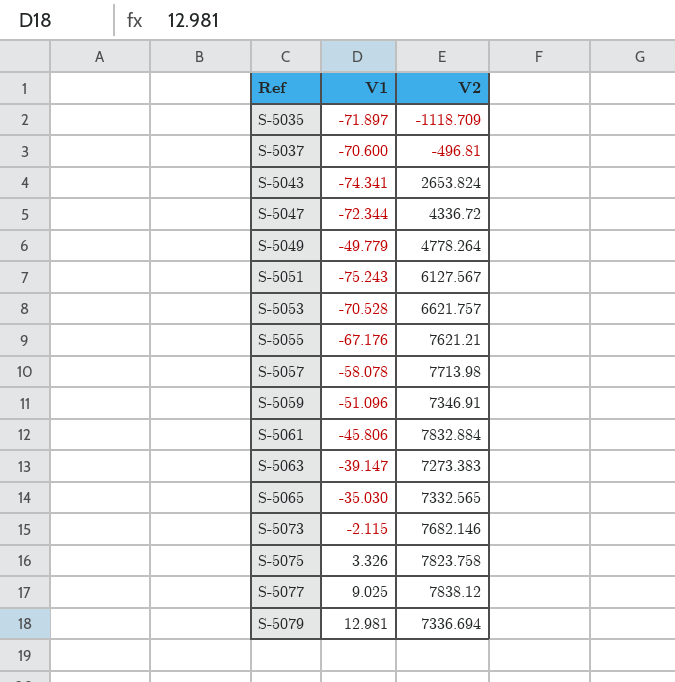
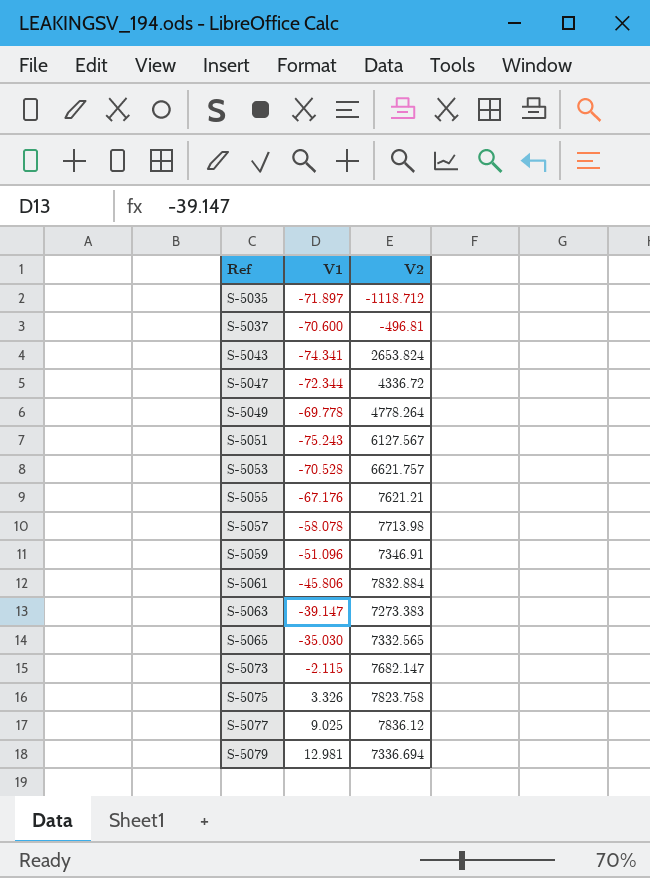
S-5035 | V2: -1118.709 -> -1118.712
S-5049 | V1: -49.779 -> -69.778
S-5073 | V2: 7682.146 -> 7682.147
S-5077 | V2: 7838.12 -> 7836.12

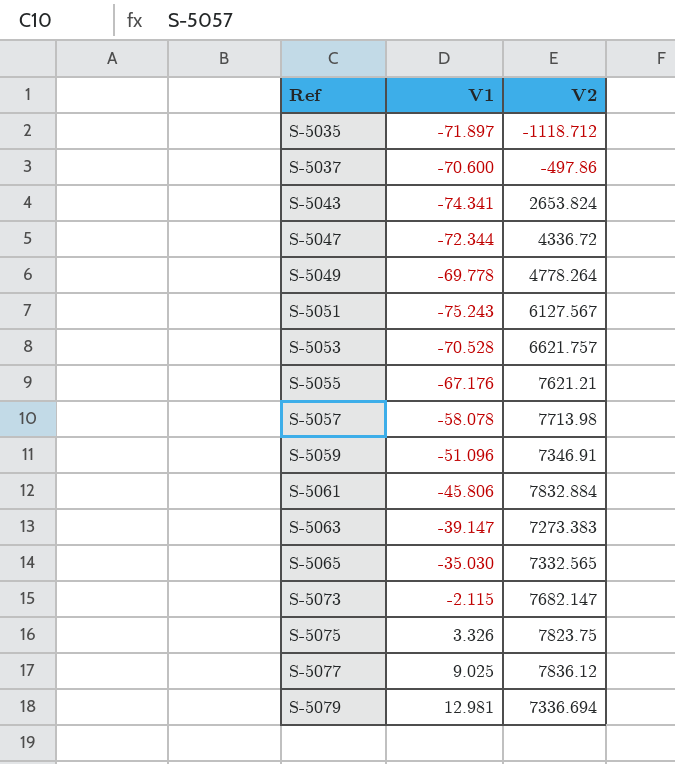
S-5037 | V2: -496.81 -> -497.86
S-5075 | V2: 7823.758 -> 7823.75

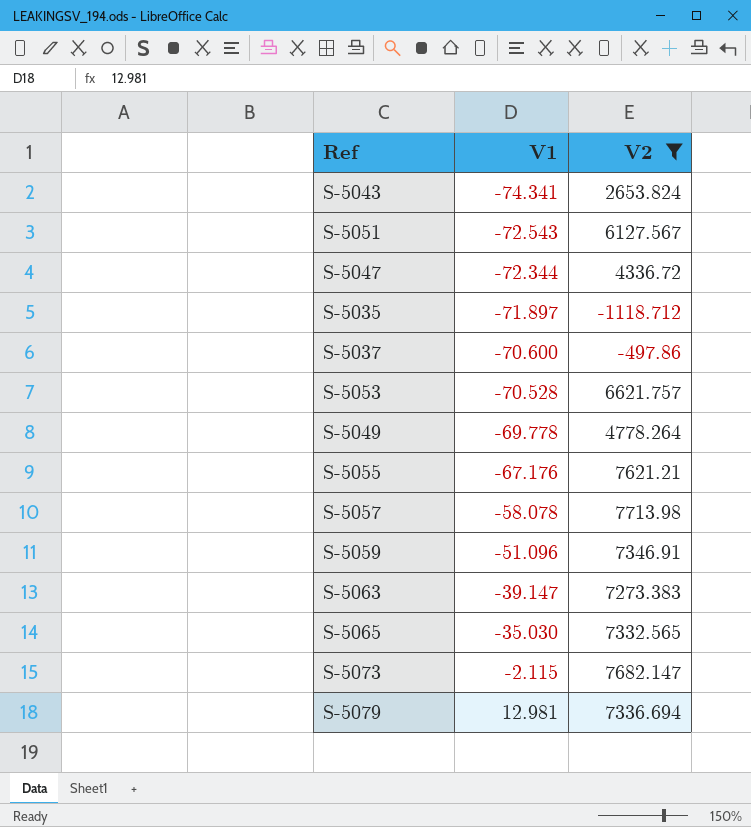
filter: none -> V2 <= 7713.98
row order: Ref ascending -> V1 ascending
S-5051 | V1: -75.243 -> -72.543

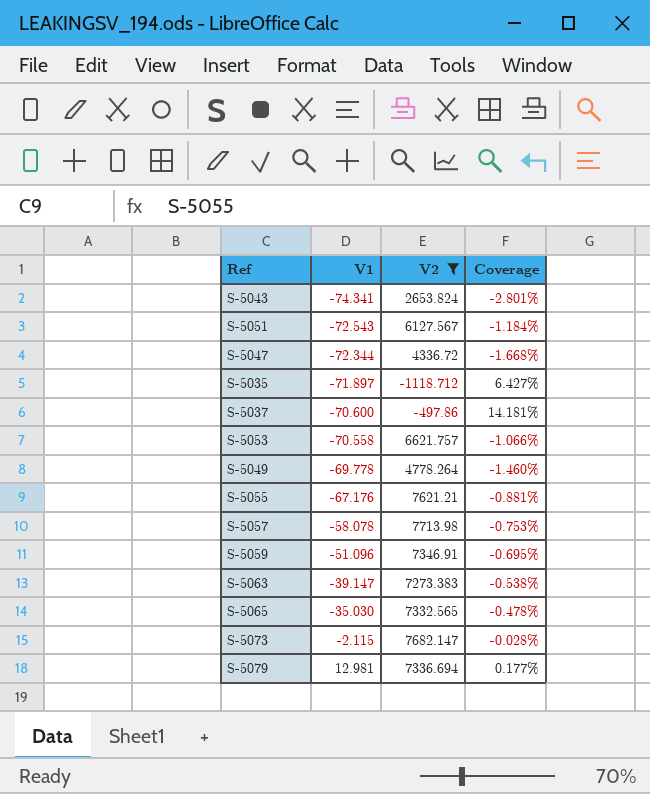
column Coverage | formula: none -> [V1] / [V2]
S-5053 | V1: -70.528 -> -70.558

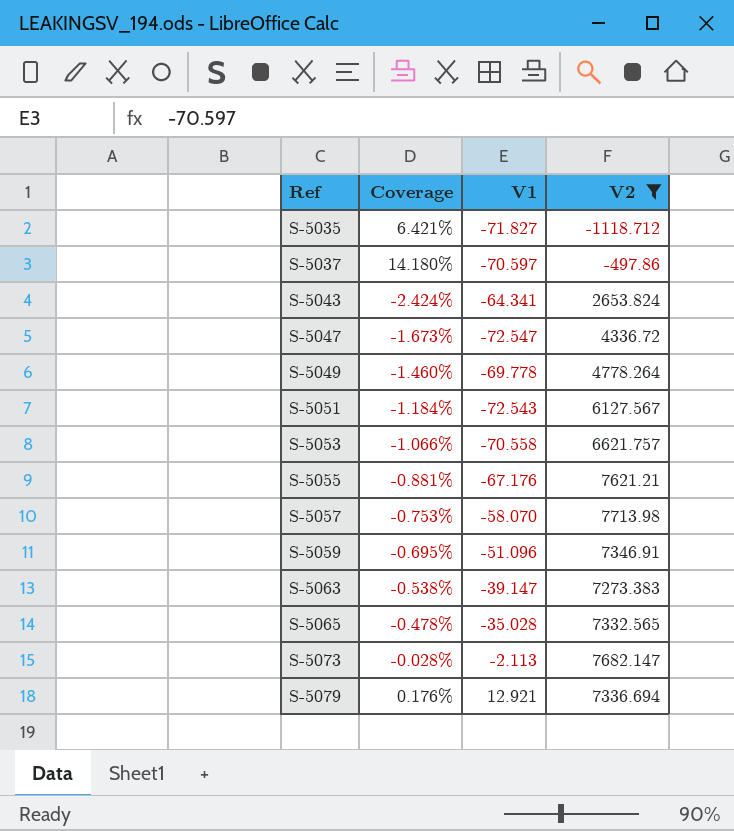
row order: V1 ascending -> Ref ascending
column Coverage | position: 4 -> 2
S-5035 | Coverage: 6.427% -> 6.421%
S-5035 | V1: -71.897 -> -71.827
S-5037 | Coverage: 14.181% -> 14.180%
S-5037 | V1: -70.600 -> -70.597
S-5043 | Coverage: -2.801% -> -2.424%
S-5043 | V1: -74.341 -> -64.341
S-5047 | Coverage: -1.668% -> -1.673%
S-5047 | V1: -72.344 -> -72.547
S-5057 | V1: -58.078 -> -58.070
S-5065 | V1: -35.030 -> -35.028
S-5073 | V1: -2.115 -> -2.113
S-5079 | Coverage: 0.177% -> 0.176%
S-5079 | V1: 12.981 -> 12.921

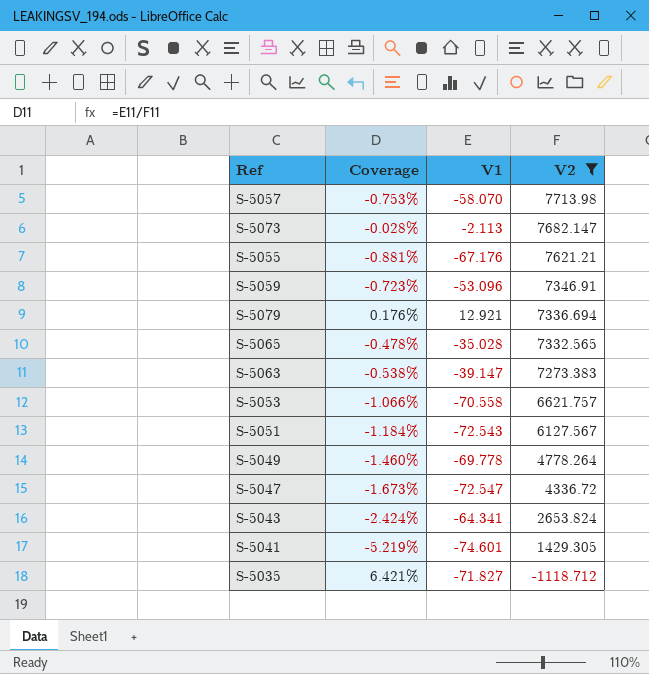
row order: Ref ascending -> V2 descending
row S-5037: 14.180% | -70.597 | -497.86 -> none
S-5059 | Coverage: -0.695% -> -0.723%
S-5059 | V1: -51.096 -> -53.096
row S-5041: none -> -5.219% | -74.601 | 1429.305

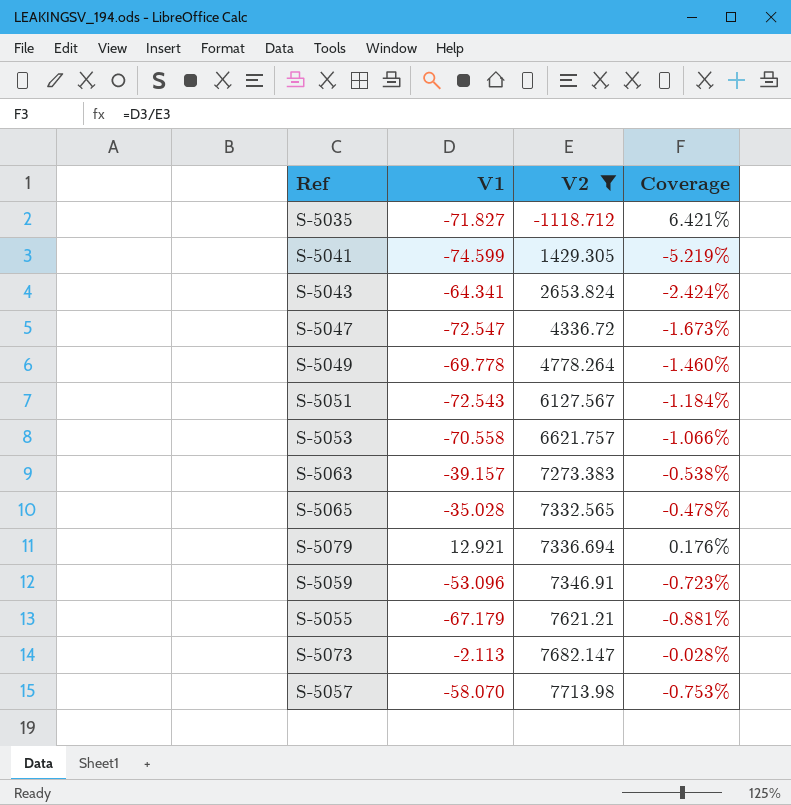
row order: V2 descending -> V2 ascending
column Coverage | position: 2 -> 4
S-5041 | V1: -74.601 -> -74.599
S-5063 | V1: -39.147 -> -39.157
S-5055 | V1: -67.176 -> -67.179

